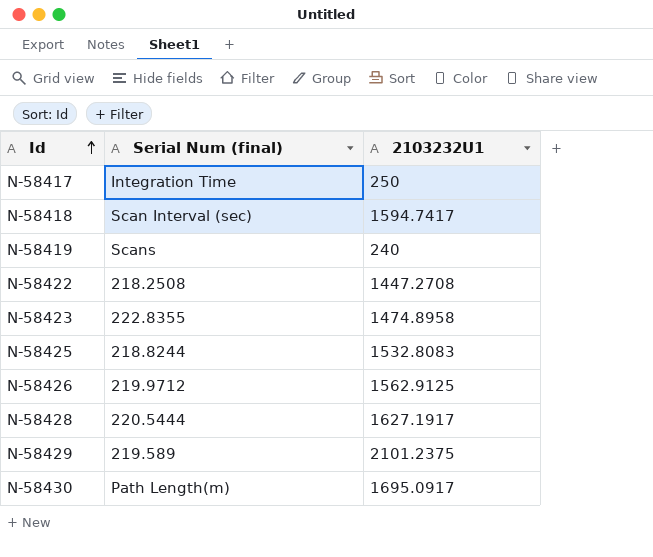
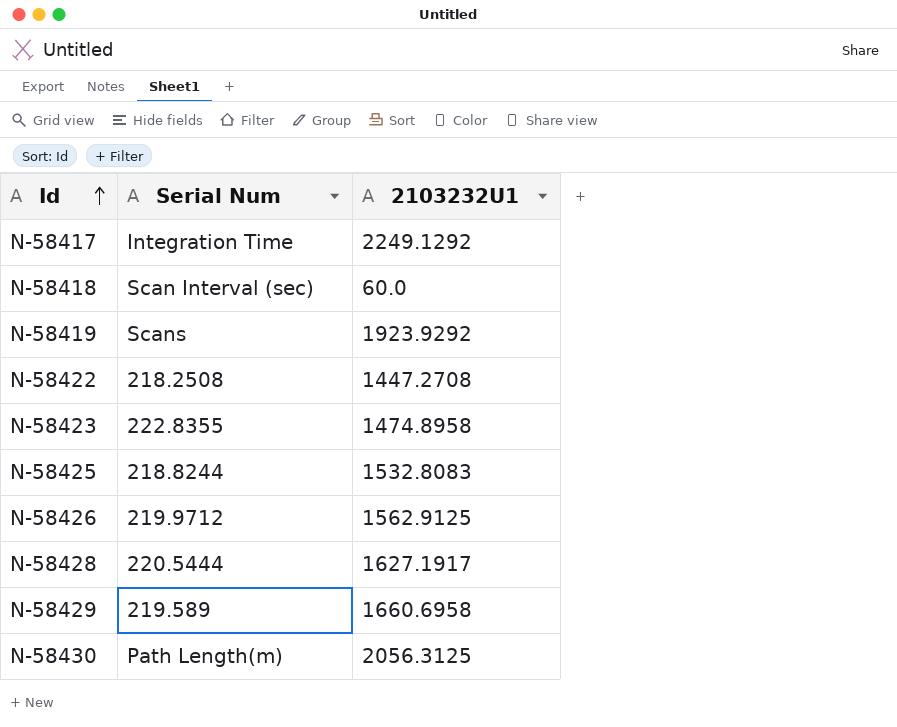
column name: Serial Num (final) -> Serial Num
N-58417 | 2103232U1: 250 -> 2249.1292
N-58418 | 2103232U1: 1594.7417 -> 60.0
N-58419 | 2103232U1: 240 -> 1923.9292
N-58429 | 2103232U1: 2101.2375 -> 1660.6958
N-58430 | 2103232U1: 1695.0917 -> 2056.3125

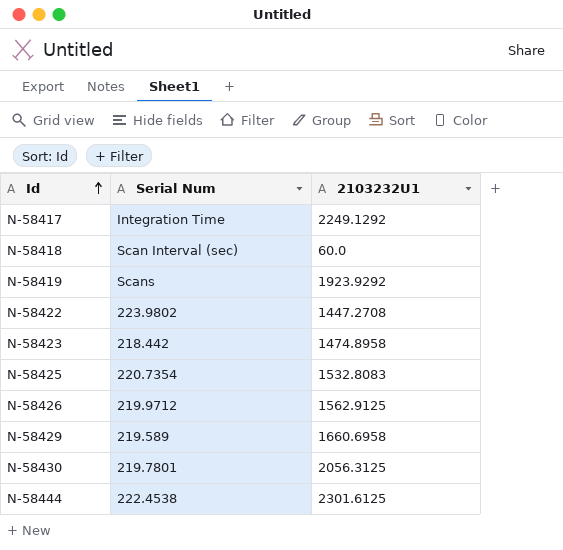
row N-58428: 220.5444 | 1627.1917 -> none
N-58422 | Serial Num: 218.2508 -> 223.9802
N-58423 | Serial Num: 222.8355 -> 218.442
N-58425 | Serial Num: 218.8244 -> 220.7354
N-58430 | Serial Num: Path Length(m) -> 219.7801
row N-58444: none -> 222.4538 | 2301.6125

